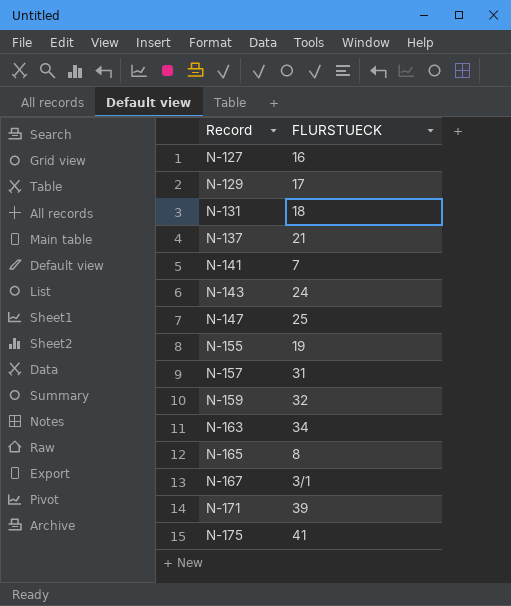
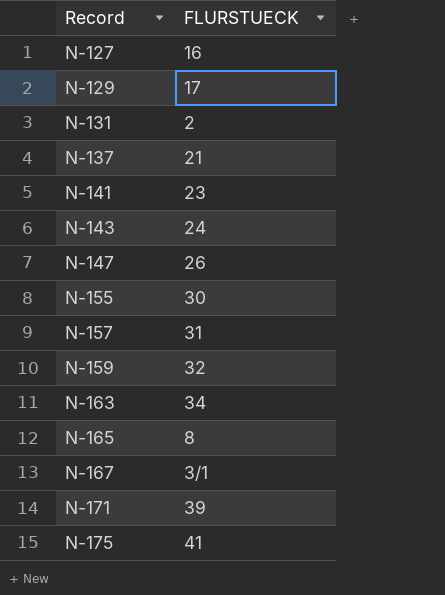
N-131 | FLURSTUECK: 18 -> 2
N-141 | FLURSTUECK: 7 -> 23
N-147 | FLURSTUECK: 25 -> 26
N-155 | FLURSTUECK: 19 -> 30

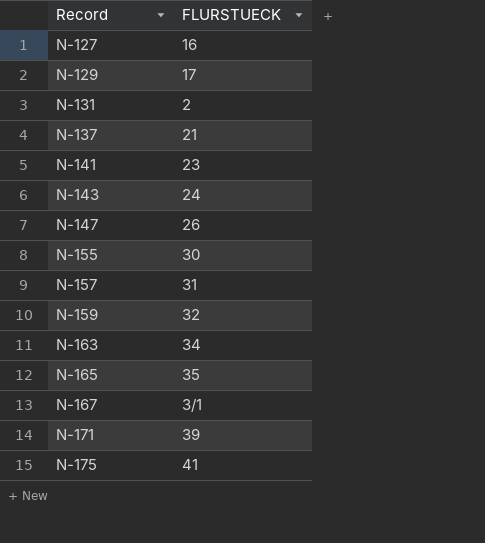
N-165 | FLURSTUECK: 8 -> 35

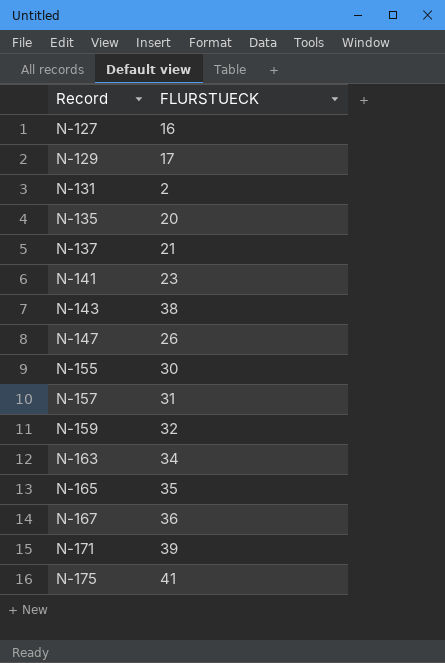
row N-135: none -> 20
N-143 | FLURSTUECK: 24 -> 38
N-167 | FLURSTUECK: 3/1 -> 36

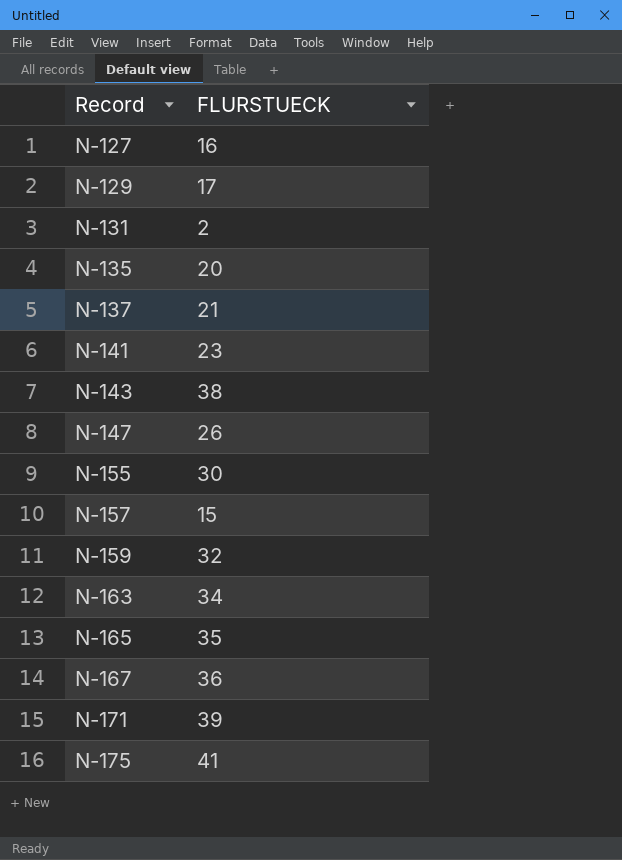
N-157 | FLURSTUECK: 31 -> 15

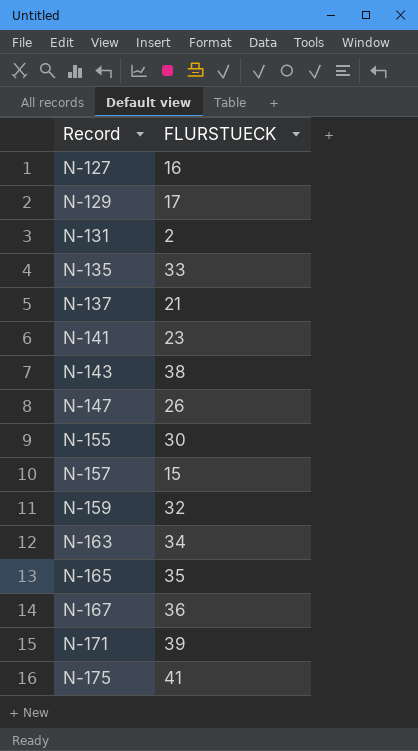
N-135 | FLURSTUECK: 20 -> 33

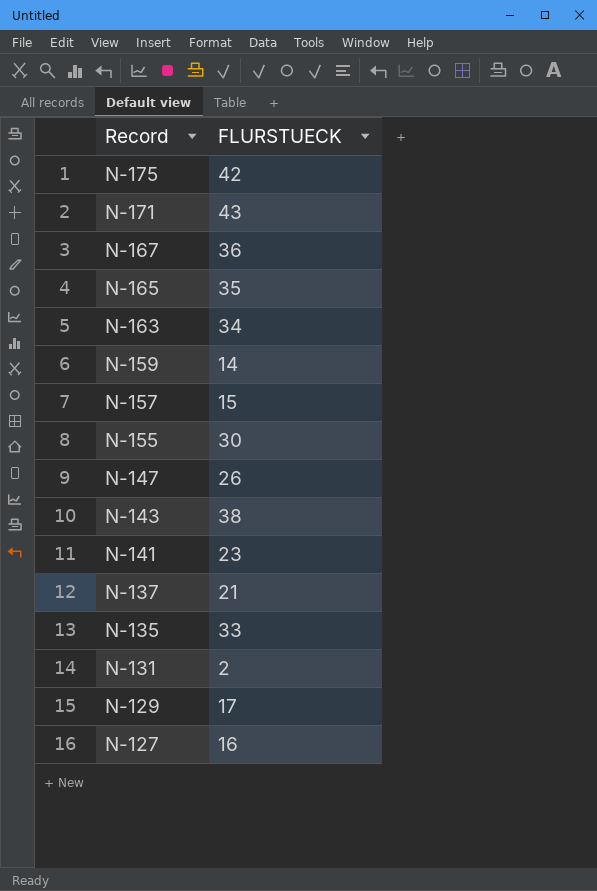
row order: Record ascending -> Record descending
N-175 | FLURSTUECK: 41 -> 42
N-171 | FLURSTUECK: 39 -> 43
N-159 | FLURSTUECK: 32 -> 14

